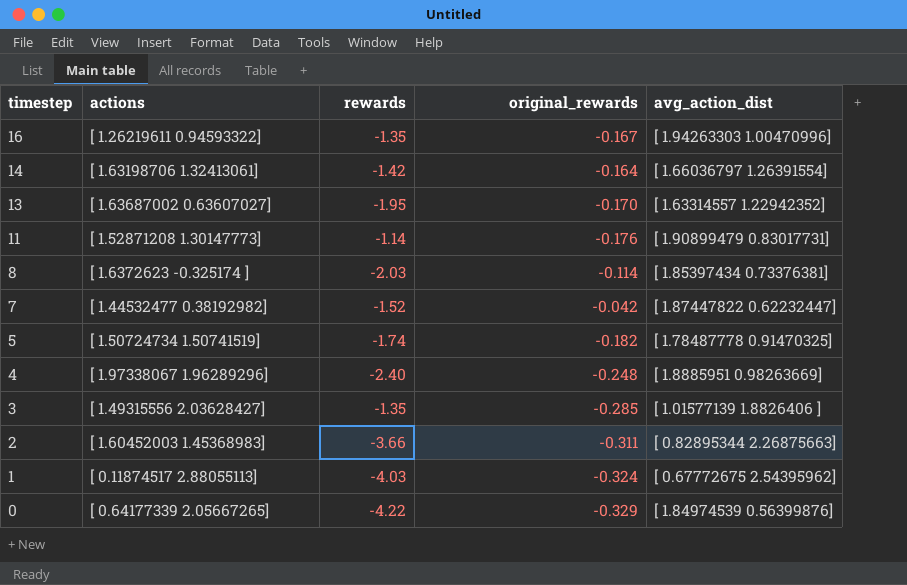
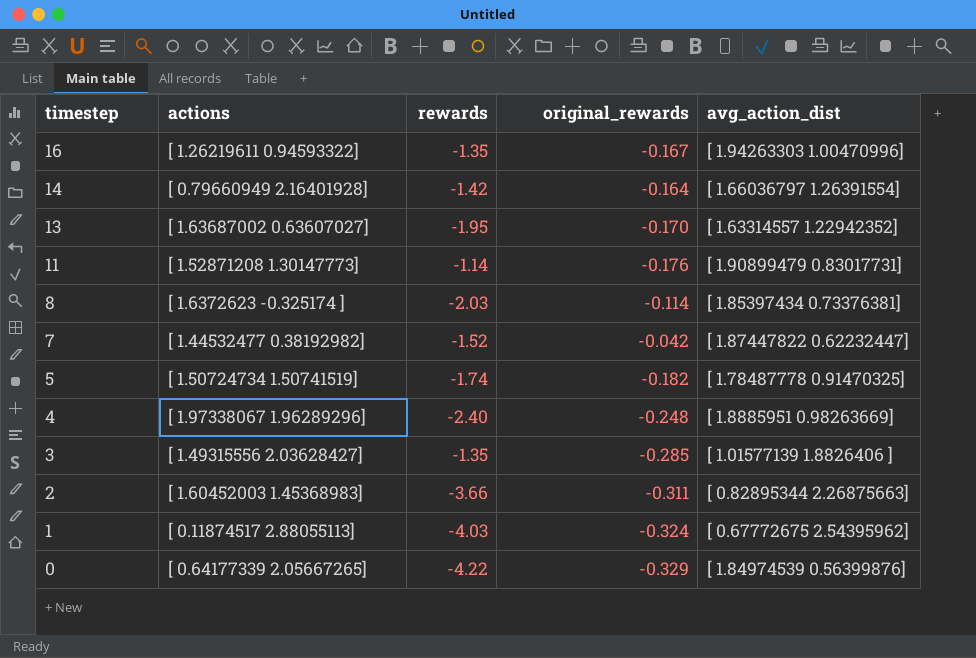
14 | actions: [ 1.63198706 1.32413061] -> [ 0.79660949 2.16401928]

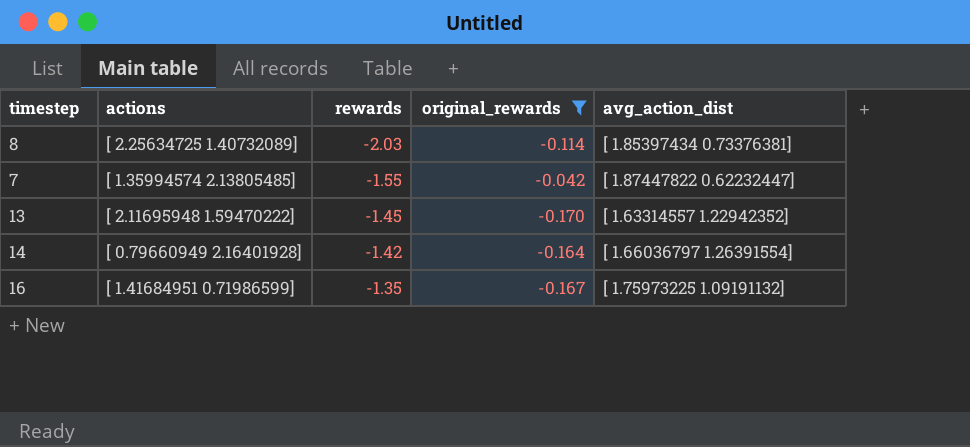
filter: none -> original_rewards >= -0.170
row order: timestep descending -> rewards ascending
8 | actions: [ 1.6372623 -0.325174 ] -> [ 2.25634725 1.40732089]
7 | actions: [ 1.44532477 0.38192982] -> [ 1.35994574 2.13805485]
7 | rewards: -1.52 -> -1.55
13 | actions: [ 1.63687002 0.63607027] -> [ 2.11695948 1.59470222]
13 | rewards: -1.95 -> -1.45
16 | actions: [ 1.26219611 0.94593322] -> [ 1.41684951 0.71986599]
16 | avg_action_dist: [ 1.94263303 1.00470996] -> [ 1.75973225 1.09191132]

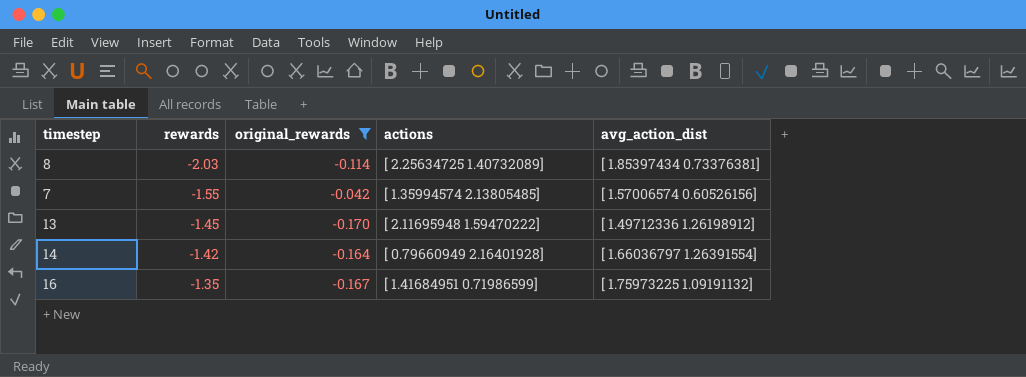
column actions | position: 2 -> 4
7 | avg_action_dist: [ 1.87447822 0.62232447] -> [ 1.57006574 0.60526156]
13 | avg_action_dist: [ 1.63314557 1.22942352] -> [ 1.49712336 1.26198912]

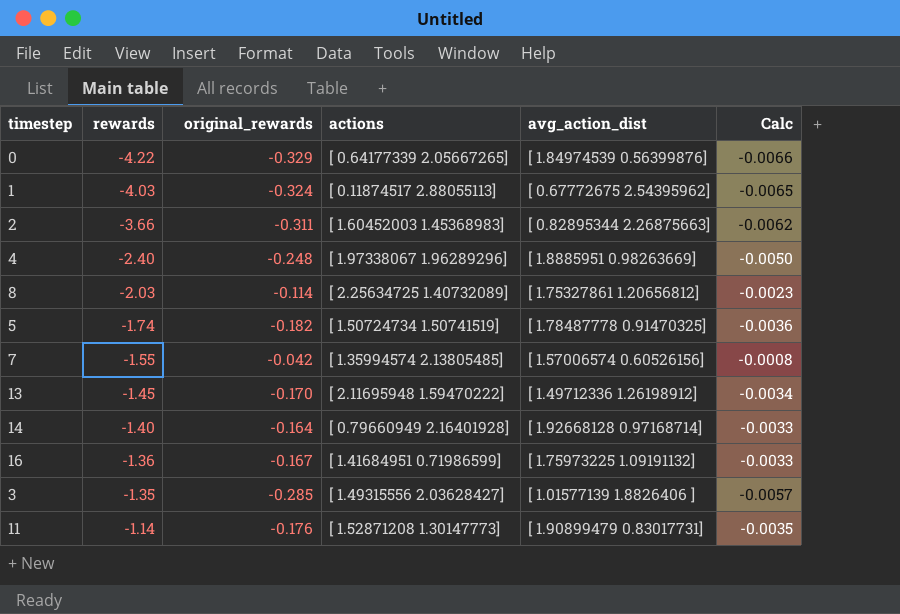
filter: original_rewards >= -0.170 -> none
column Calc | formula: none -> [original_rewards] * 0.02
8 | avg_action_dist: [ 1.85397434 0.73376381] -> [ 1.75327861 1.20656812]
14 | rewards: -1.42 -> -1.40
14 | avg_action_dist: [ 1.66036797 1.26391554] -> [ 1.92668128 0.97168714]
16 | rewards: -1.35 -> -1.36

